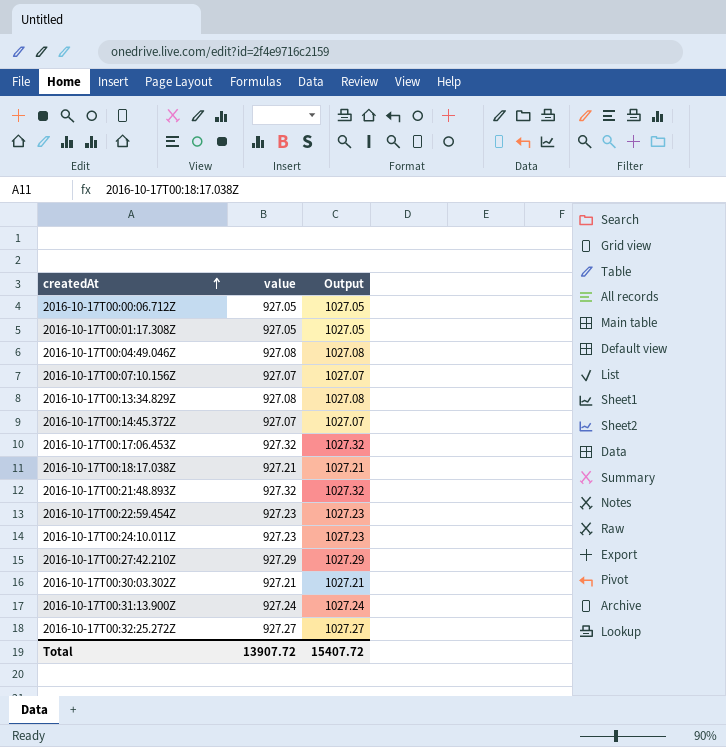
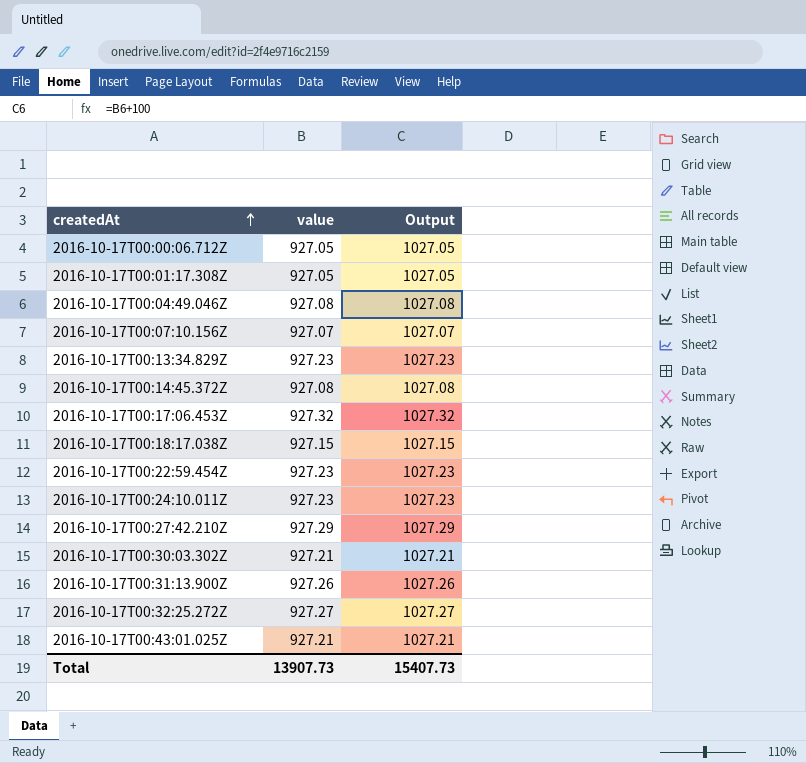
row 2016-10-17T00:21:48.893Z: 927.32 | 1027.32 -> none
2016-10-17T00:13:34.829Z | value: 927.08 -> 927.23
2016-10-17T00:13:34.829Z | Output: 1027.08 -> 1027.23
2016-10-17T00:14:45.372Z | value: 927.07 -> 927.08
2016-10-17T00:14:45.372Z | Output: 1027.07 -> 1027.08
2016-10-17T00:18:17.038Z | value: 927.21 -> 927.15
2016-10-17T00:18:17.038Z | Output: 1027.21 -> 1027.15
2016-10-17T00:31:13.900Z | value: 927.24 -> 927.26
2016-10-17T00:31:13.900Z | Output: 1027.24 -> 1027.26
row 2016-10-17T00:43:01.025Z: none -> 927.21 | 1027.21
Total | value: 13907.72 -> 13907.73
Total | Output: 15407.72 -> 15407.73

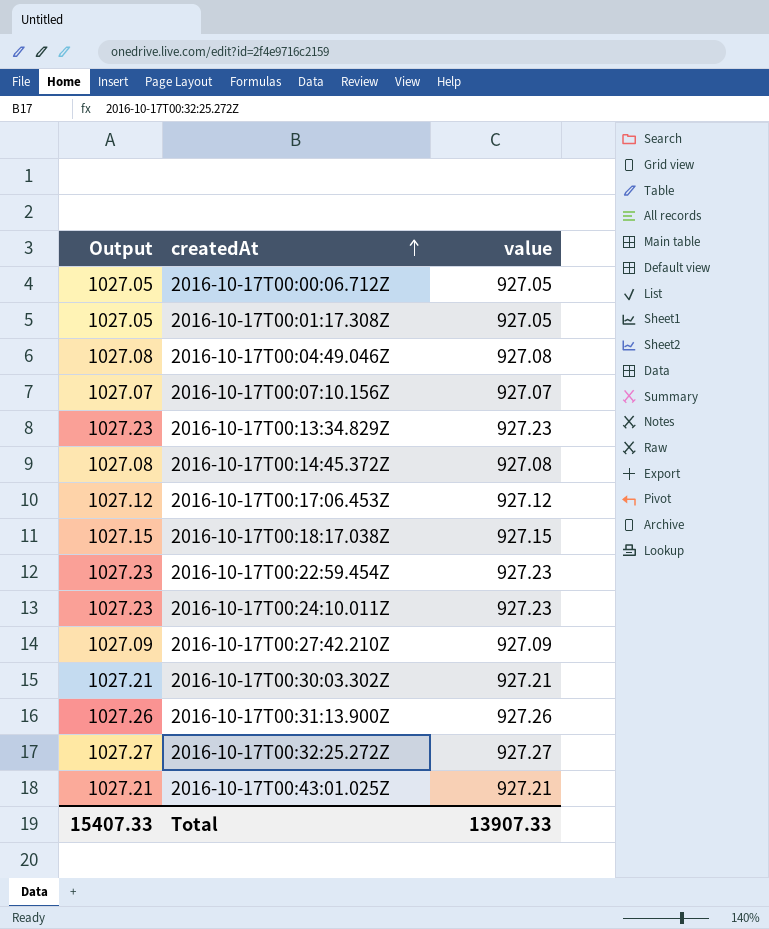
column Output | position: 3 -> 1
2016-10-17T00:17:06.453Z | Output: 1027.32 -> 1027.12
2016-10-17T00:17:06.453Z | value: 927.32 -> 927.12
2016-10-17T00:27:42.210Z | Output: 1027.29 -> 1027.09
2016-10-17T00:27:42.210Z | value: 927.29 -> 927.09
Total | Output: 15407.73 -> 15407.33
Total | value: 13907.73 -> 13907.33

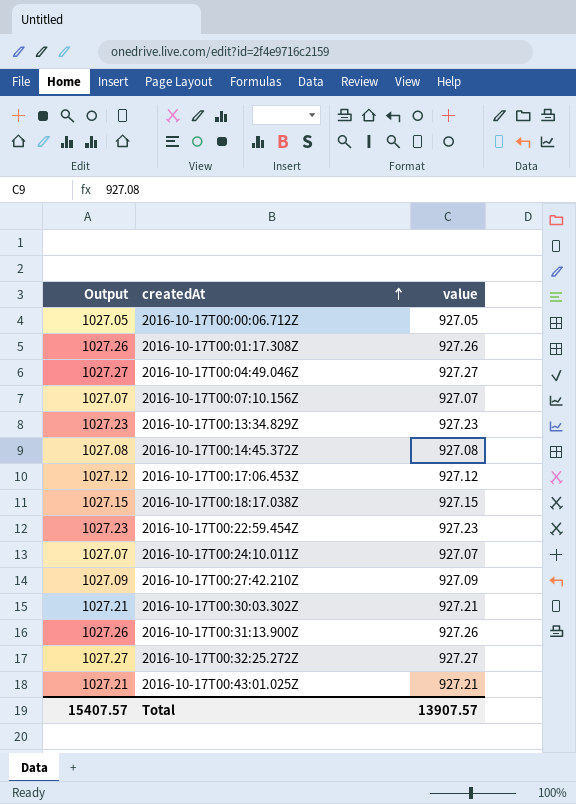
2016-10-17T00:01:17.308Z | Output: 1027.05 -> 1027.26
2016-10-17T00:01:17.308Z | value: 927.05 -> 927.26
2016-10-17T00:04:49.046Z | Output: 1027.08 -> 1027.27
2016-10-17T00:04:49.046Z | value: 927.08 -> 927.27
2016-10-17T00:24:10.011Z | Output: 1027.23 -> 1027.07
2016-10-17T00:24:10.011Z | value: 927.23 -> 927.07
Total | Output: 15407.33 -> 15407.57
Total | value: 13907.33 -> 13907.57

